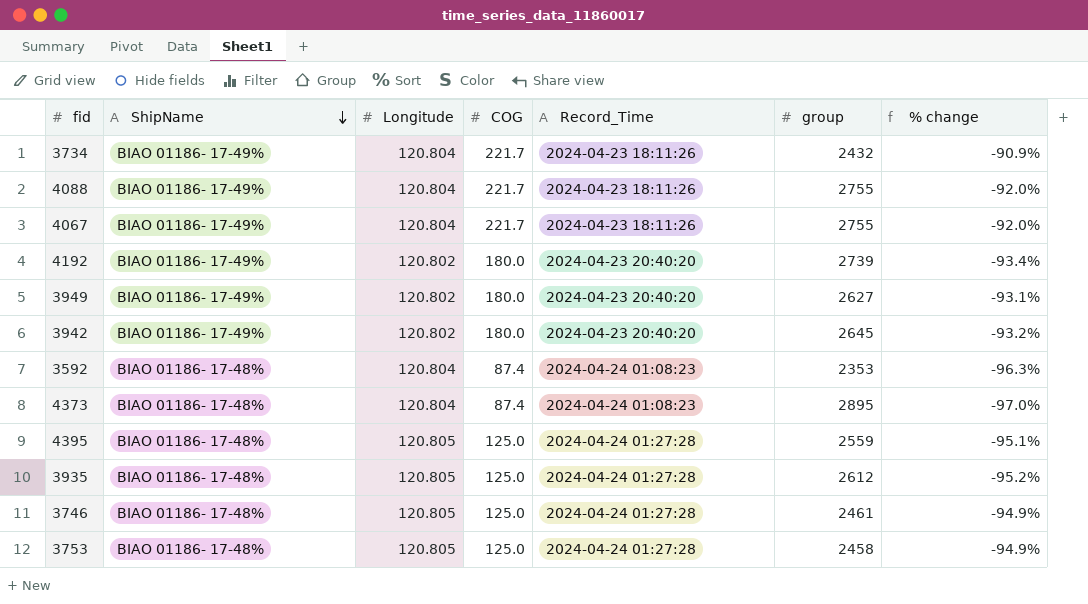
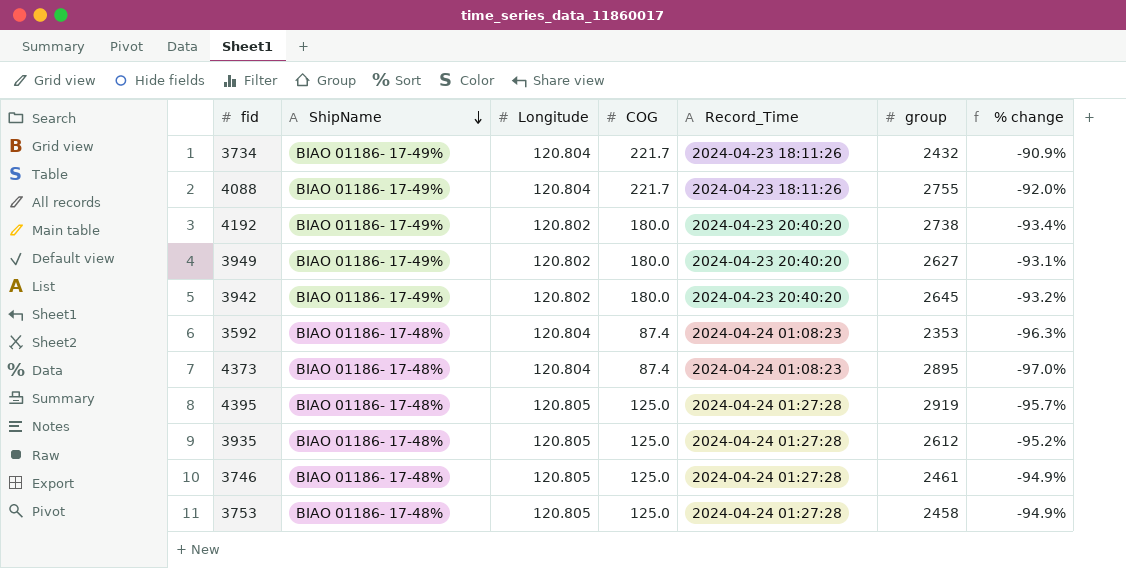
row 4067: BIAO 01186- 17-49% | 120.804 | 221.7 | 2024-04-23 18:11:26 | 2755 | -92.0% -> none
4192 | group: 2739 -> 2738
4395 | group: 2559 -> 2919
4395 | % change: -95.1% -> -95.7%

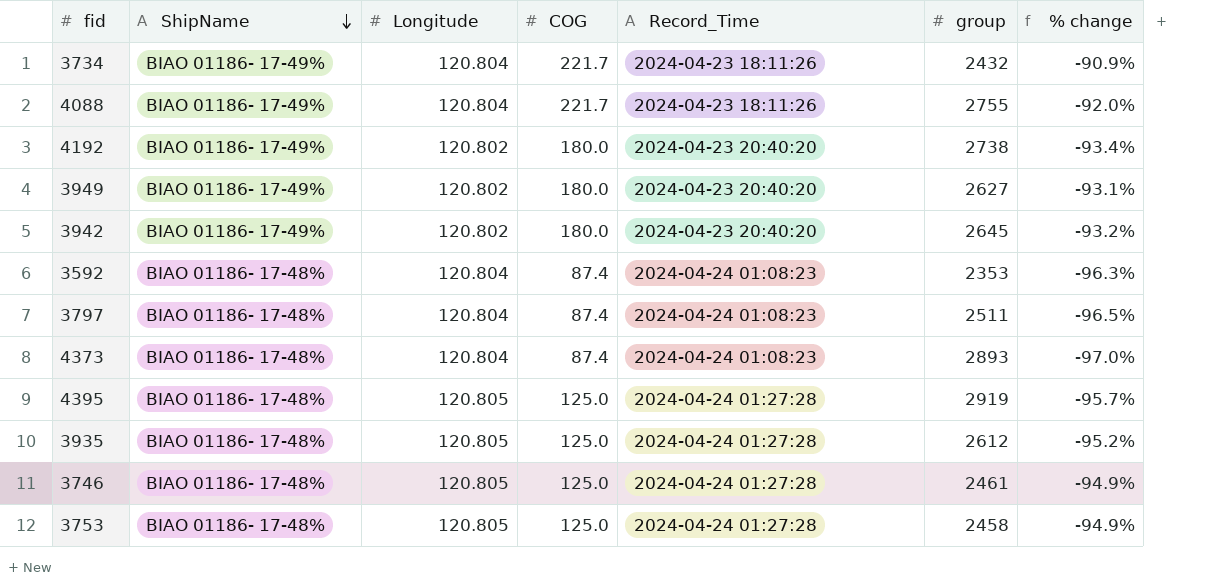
row 3797: none -> BIAO 01186- 17-48% | 120.804 | 87.4 | 2024-04-24 01:08:23 | 2511 | -96.5%
4373 | group: 2895 -> 2893

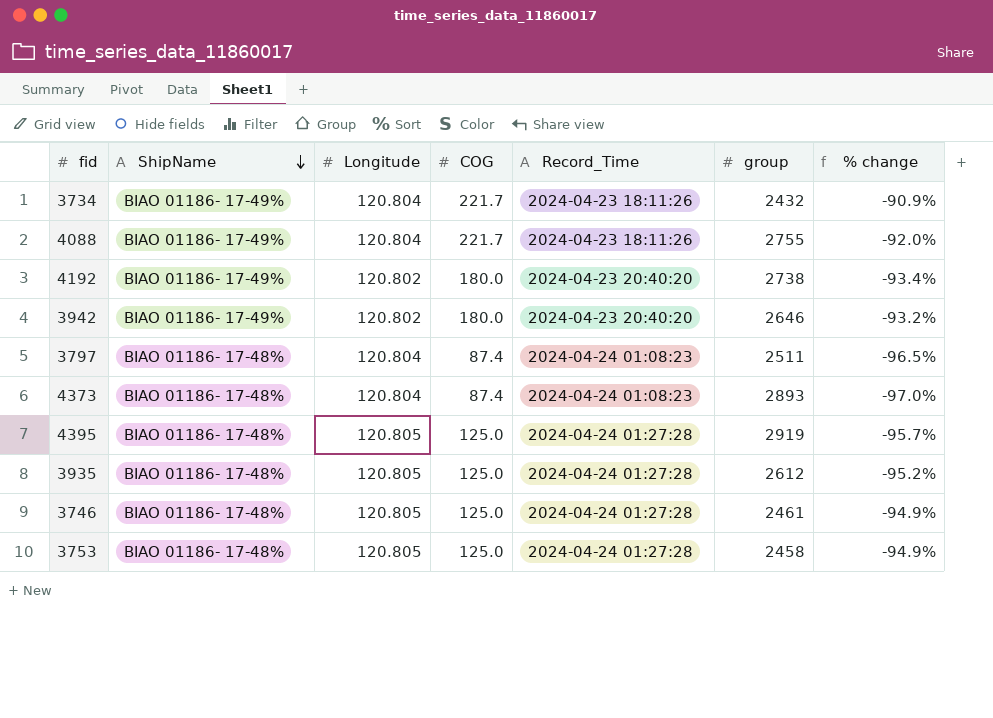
row 3949: BIAO 01186- 17-49% | 120.802 | 180.0 | 2024-04-23 20:40:20 | 2627 | -93.1% -> none
row 3592: BIAO 01186- 17-48% | 120.804 | 87.4 | 2024-04-24 01:08:23 | 2353 | -96.3% -> none
3942 | group: 2645 -> 2646

